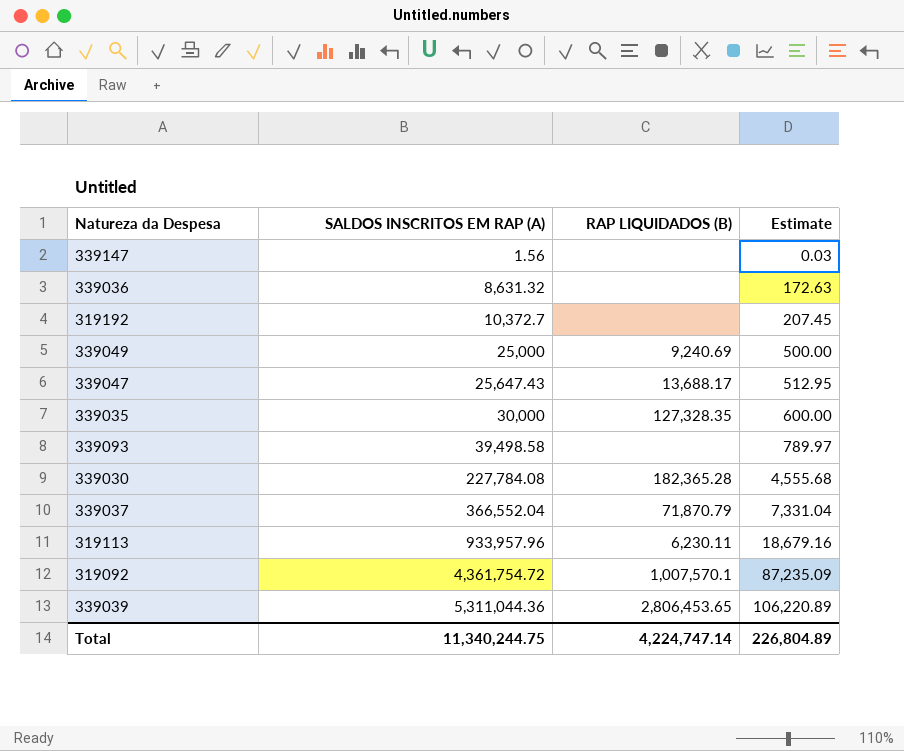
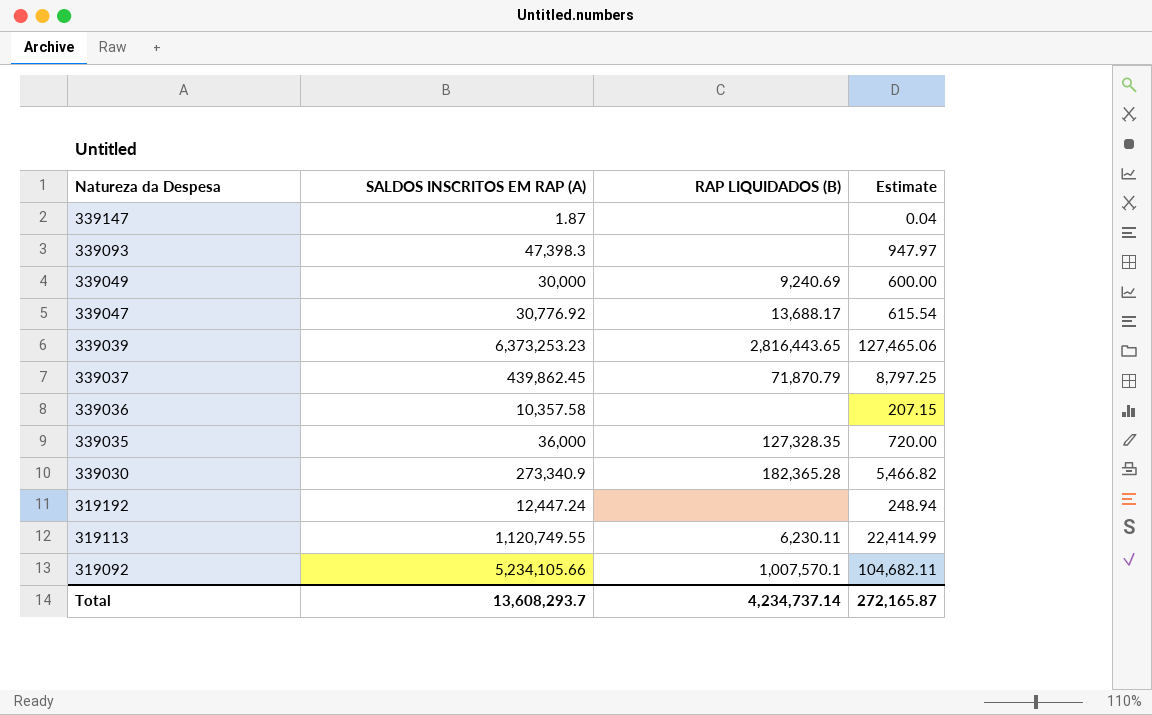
row order: SALDOS INSCRITOS EM RAP (A) ascending -> Natureza da Despesa descending
339147 | SALDOS INSCRITOS EM RAP (A): 1.56 -> 1.87
339147 | Estimate: 0.03 -> 0.04
339093 | SALDOS INSCRITOS EM RAP (A): 39,498.58 -> 47,398.3
339093 | Estimate: 789.97 -> 947.97
339049 | SALDOS INSCRITOS EM RAP (A): 25,000 -> 30,000
339049 | Estimate: 500.00 -> 600.00
339047 | SALDOS INSCRITOS EM RAP (A): 25,647.43 -> 30,776.92
339047 | Estimate: 512.95 -> 615.54
339039 | SALDOS INSCRITOS EM RAP (A): 5,311,044.36 -> 6,373,253.23
339039 | RAP LIQUIDADOS (B): 2,806,453.65 -> 2,816,443.65
339039 | Estimate: 106,220.89 -> 127,465.06
339037 | SALDOS INSCRITOS EM RAP (A): 366,552.04 -> 439,862.45
339037 | Estimate: 7,331.04 -> 8,797.25
339036 | SALDOS INSCRITOS EM RAP (A): 8,631.32 -> 10,357.58
339036 | Estimate: 172.63 -> 207.15
339035 | SALDOS INSCRITOS EM RAP (A): 30,000 -> 36,000
339035 | Estimate: 600.00 -> 720.00
339030 | SALDOS INSCRITOS EM RAP (A): 227,784.08 -> 273,340.9
339030 | Estimate: 4,555.68 -> 5,466.82
319192 | SALDOS INSCRITOS EM RAP (A): 10,372.7 -> 12,447.24
319192 | Estimate: 207.45 -> 248.94
319113 | SALDOS INSCRITOS EM RAP (A): 933,957.96 -> 1,120,749.55
319113 | Estimate: 18,679.16 -> 22,414.99
319092 | SALDOS INSCRITOS EM RAP (A): 4,361,754.72 -> 5,234,105.66
319092 | Estimate: 87,235.09 -> 104,682.11
Total | SALDOS INSCRITOS EM RAP (A): 11,340,244.75 -> 13,608,293.7
Total | RAP LIQUIDADOS (B): 4,224,747.14 -> 4,234,737.14
Total | Estimate: 226,804.89 -> 272,165.87

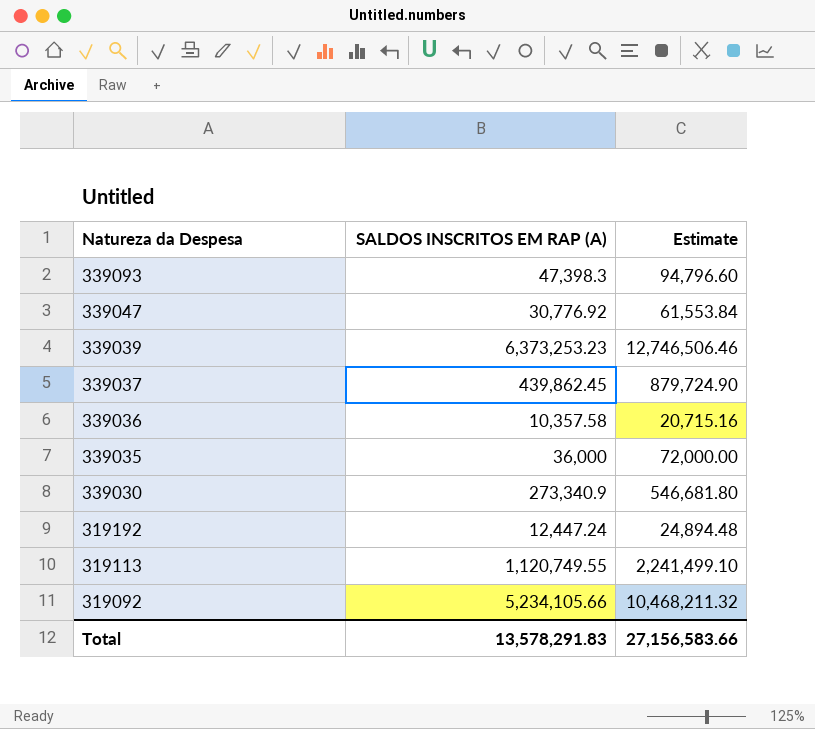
column RAP LIQUIDADOS (B) | position: 3 -> none
column Estimate | formula: [SALDOS INSCRITOS EM RAP (A)] * 0.02 -> [SALDOS INSCRITOS EM RAP (A)] * 2
row 339147: 1.87 | none | 0.04 -> none
row 339049: 30,000 | 9,240.69 | 600.00 -> none
Total | SALDOS INSCRITOS EM RAP (A): 13,608,293.7 -> 13,578,291.83
Total | Estimate: 272,165.87 -> 27,156,583.66

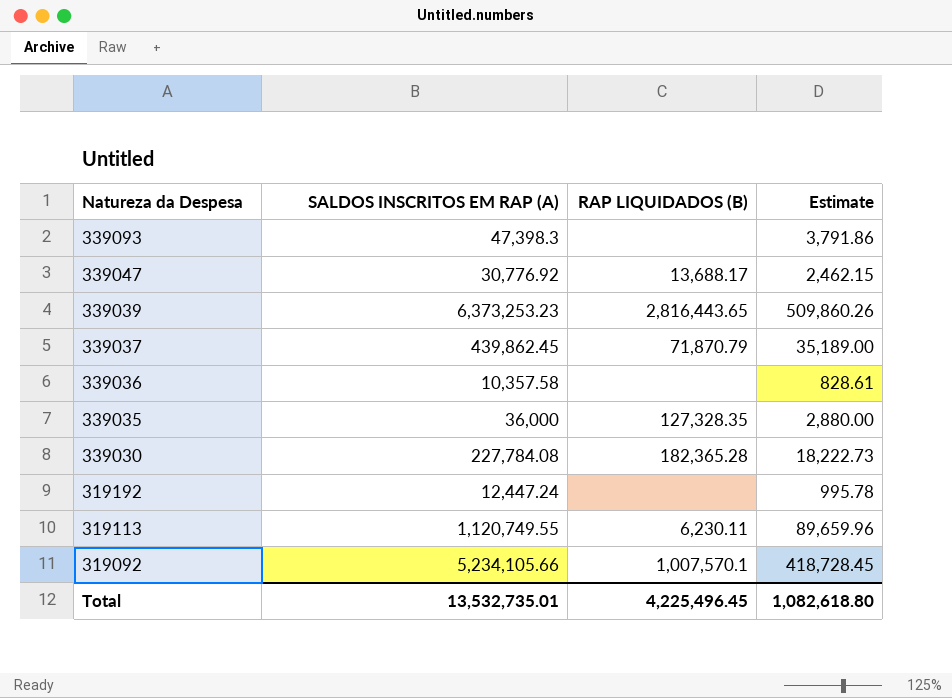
column RAP LIQUIDADOS (B) | position: none -> 3
column Estimate | formula: [SALDOS INSCRITOS EM RAP (A)] * 2 -> [SALDOS INSCRITOS EM RAP (A)] * 0.08
339030 | SALDOS INSCRITOS EM RAP (A): 273,340.9 -> 227,784.08
Total | SALDOS INSCRITOS EM RAP (A): 13,578,291.83 -> 13,532,735.01
Total | Estimate: 27,156,583.66 -> 1,082,618.80

